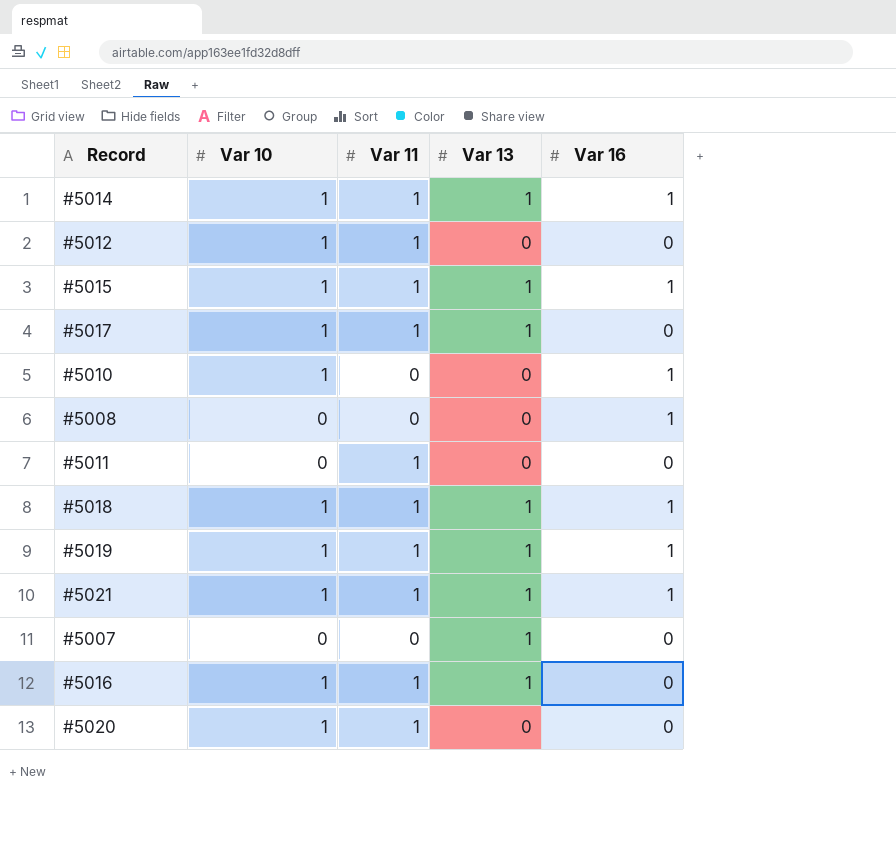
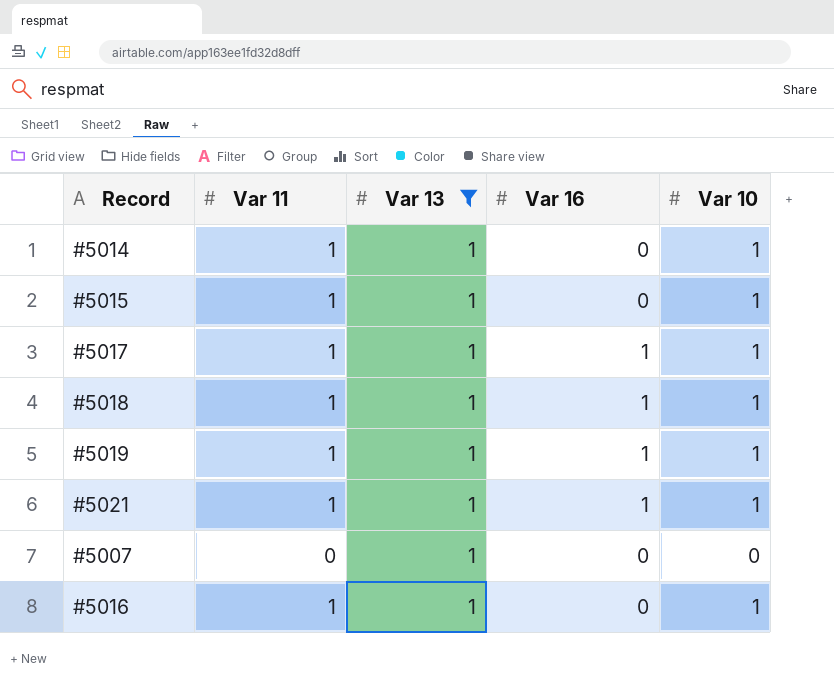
filter: none -> Var 13 = 1
column Var 10 | position: 2 -> 5
#5014 | Var 16: 1 -> 0
#5015 | Var 16: 1 -> 0
#5017 | Var 16: 0 -> 1

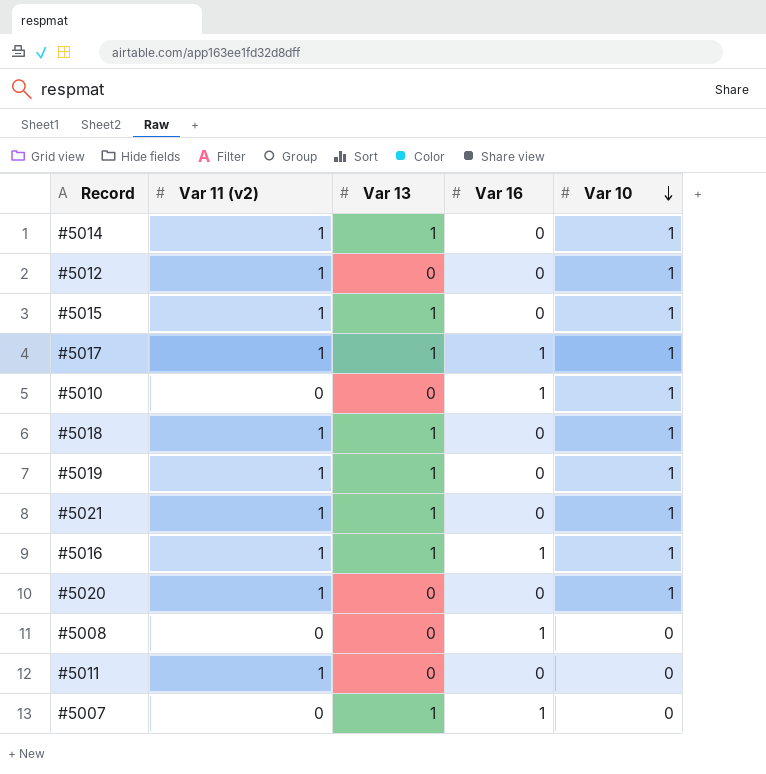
filter: Var 13 = 1 -> none
row order: none -> Var 10 descending
column name: Var 11 -> Var 11 (v2)
#5018 | Var 16: 1 -> 0
#5019 | Var 16: 1 -> 0
#5021 | Var 16: 1 -> 0
#5016 | Var 16: 0 -> 1
#5007 | Var 16: 0 -> 1

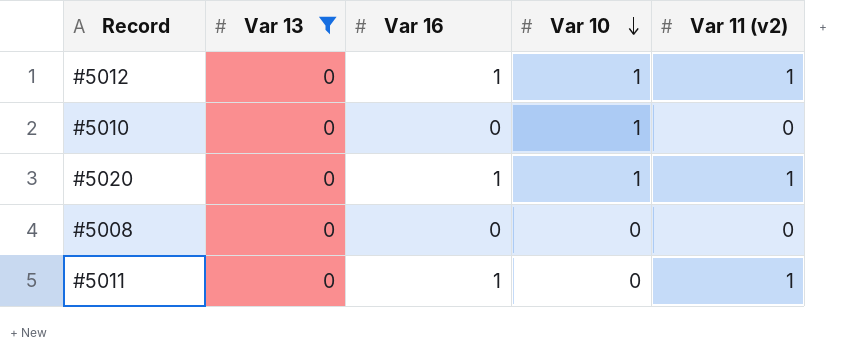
filter: none -> Var 13 = 0
column Var 11 (v2) | position: 2 -> 5
#5012 | Var 16: 0 -> 1
#5010 | Var 16: 1 -> 0
#5020 | Var 16: 0 -> 1
#5008 | Var 16: 1 -> 0
#5011 | Var 16: 0 -> 1

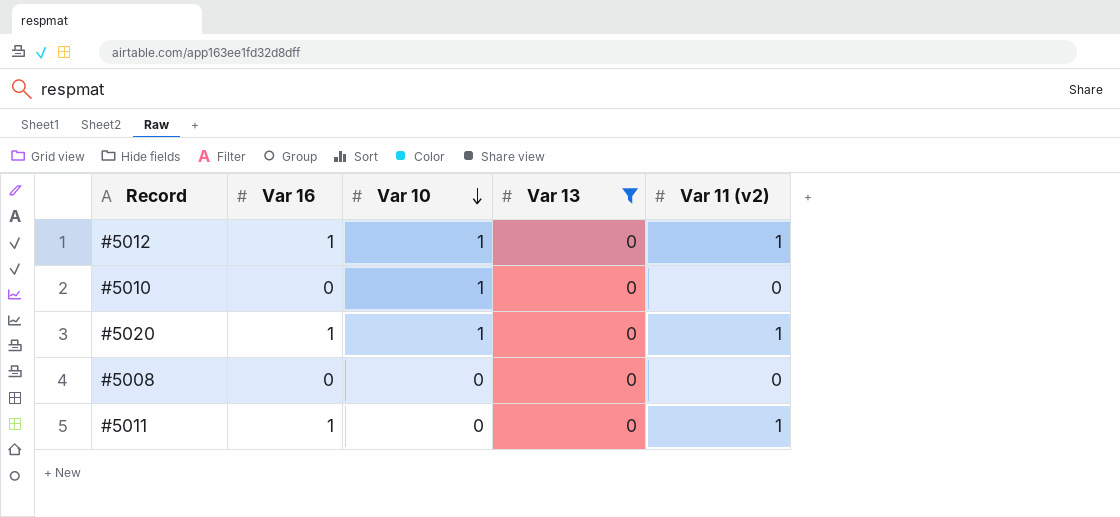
column Var 13 | position: 2 -> 4

